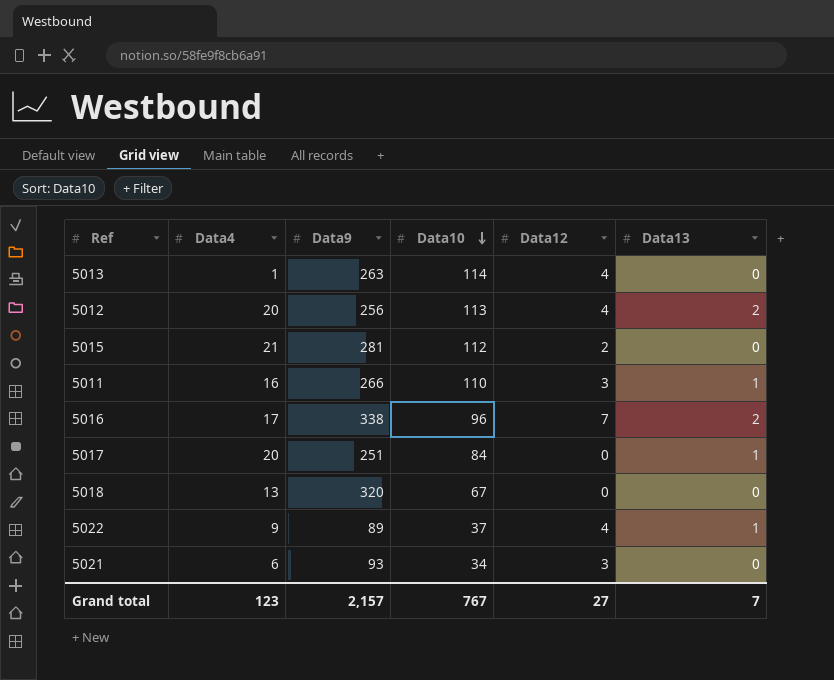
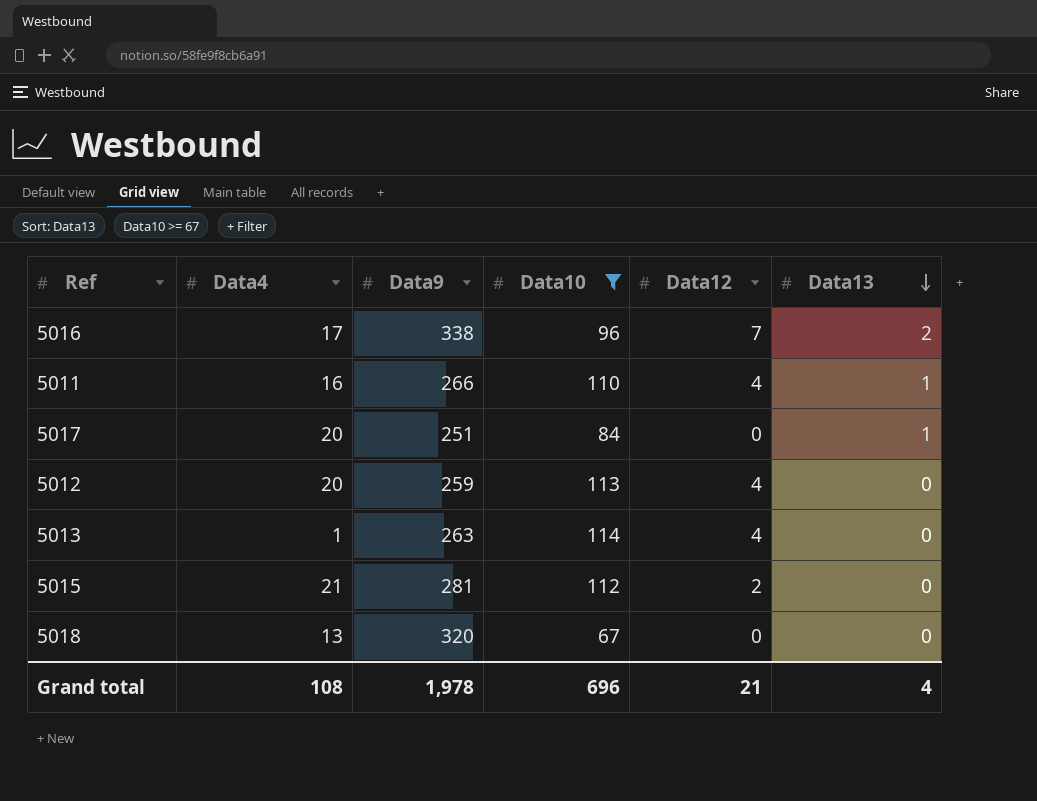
filter: none -> Data10 >= 67
row order: Data10 descending -> Data13 descending
5011 | Data12: 3 -> 4
5012 | Data9: 256 -> 259
5012 | Data13: 2 -> 0
Grand total | Data4: 123 -> 108
Grand total | Data9: 2,157 -> 1,978
Grand total | Data10: 767 -> 696
Grand total | Data12: 27 -> 21
Grand total | Data13: 7 -> 4

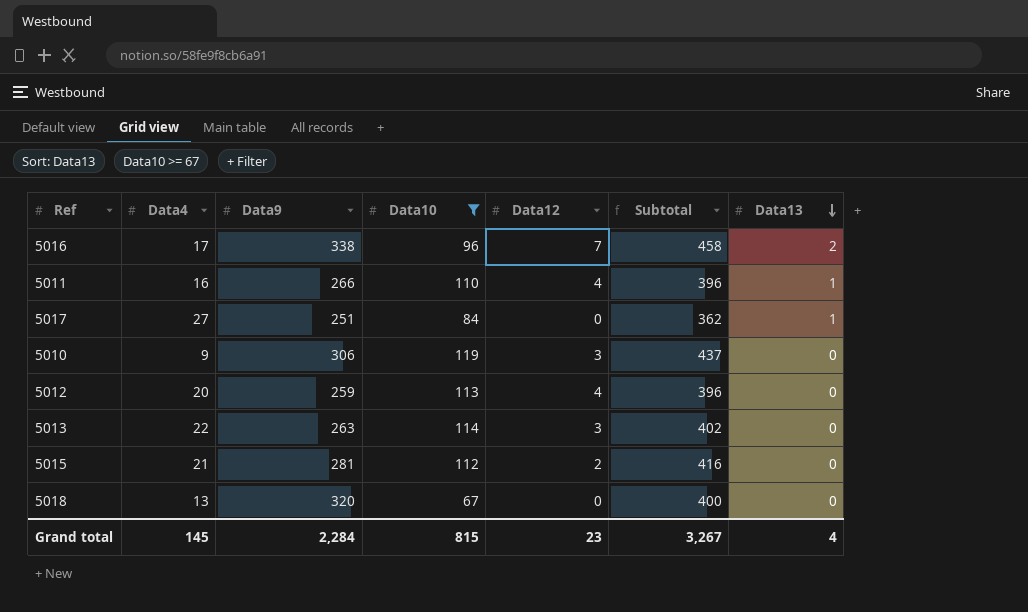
column Subtotal | formula: none -> [Data4] + [Data9] + [Data10] + [Data12]
5017 | Data4: 20 -> 27
row 5010: none -> 9 | 306 | 119 | 3 | 437 | 0
5013 | Data4: 1 -> 22
5013 | Data12: 4 -> 3
Grand total | Data4: 108 -> 145
Grand total | Data9: 1,978 -> 2,284
Grand total | Data10: 696 -> 815
Grand total | Data12: 21 -> 23

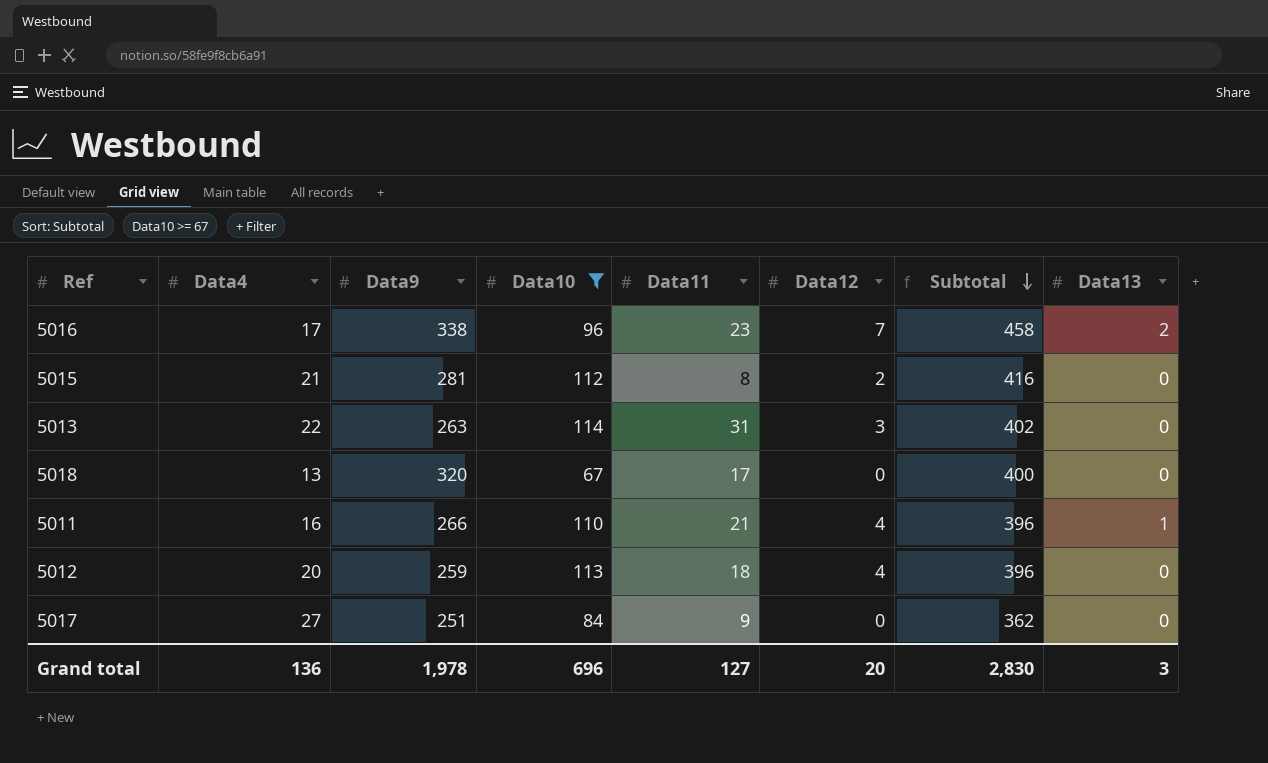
row order: Data13 descending -> Subtotal descending
column Data11 | position: none -> 5
row 5010: 9 | 306 | 119 | 3 | 437 | 0 -> none
5017 | Data13: 1 -> 0
Grand total | Data4: 145 -> 136
Grand total | Data9: 2,284 -> 1,978
Grand total | Data10: 815 -> 696
Grand total | Data12: 23 -> 20
Grand total | Subtotal: 3,267 -> 2,830
Grand total | Data13: 4 -> 3

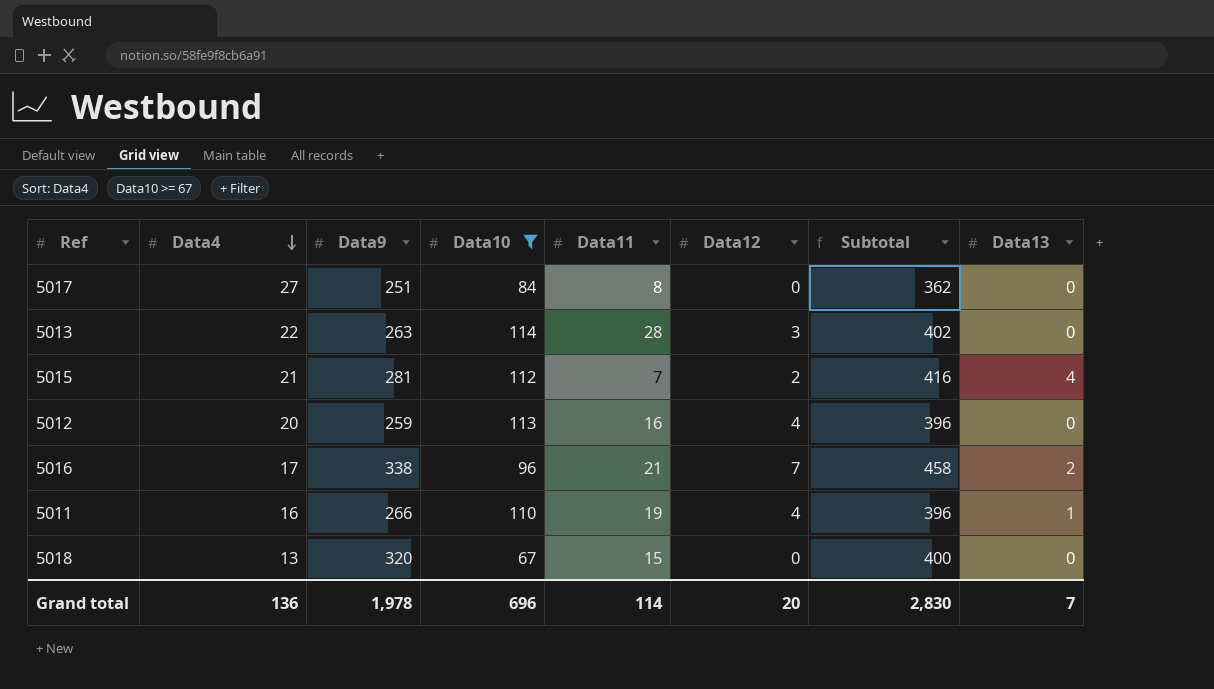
row order: Subtotal descending -> Data4 descending
5017 | Data11: 9 -> 8
5013 | Data11: 31 -> 28
5015 | Data11: 8 -> 7
5015 | Data13: 0 -> 4
5012 | Data11: 18 -> 16
5016 | Data11: 23 -> 21
5011 | Data11: 21 -> 19
5018 | Data11: 17 -> 15
Grand total | Data11: 127 -> 114
Grand total | Data13: 3 -> 7

